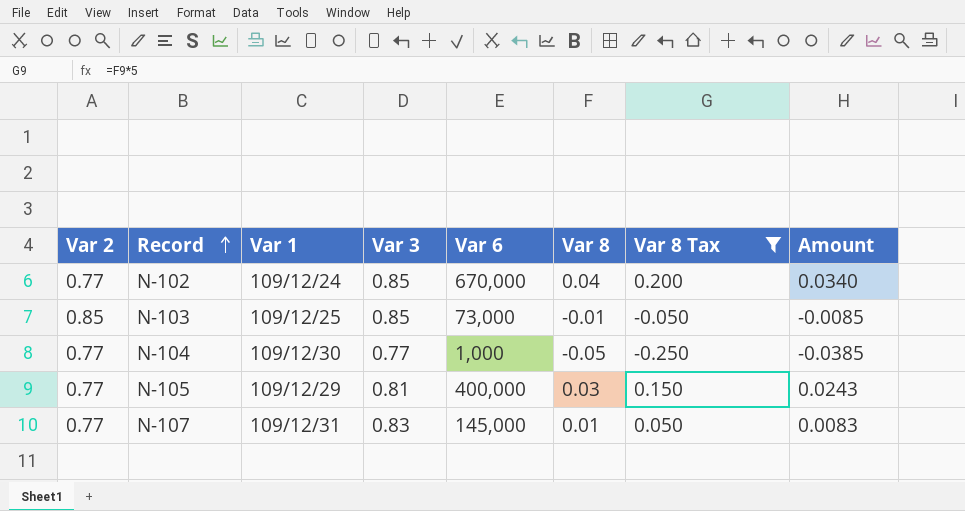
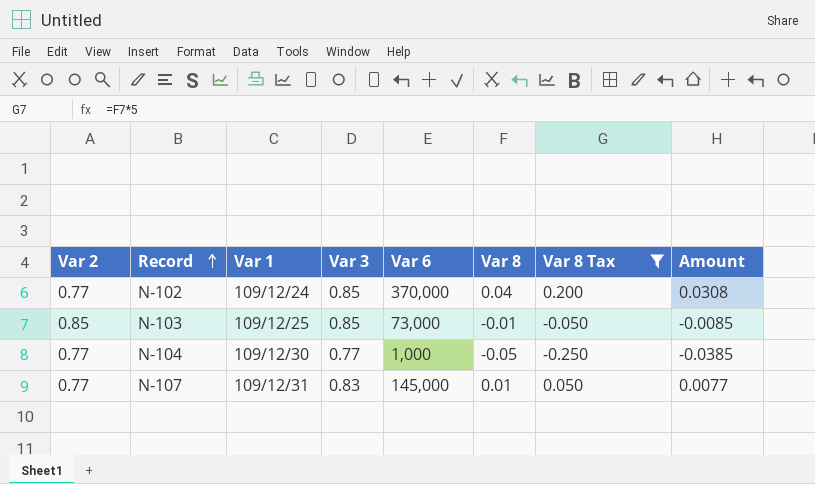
column Amount | formula: [Var 3] * [Var 8] -> [Var 2] * [Var 8]
row N-105: 0.77 | 109/12/29 | 0.81 | 400,000 | 0.03 | 0.150 | 0.0243 -> none
N-102 | Var 6: 670,000 -> 370,000

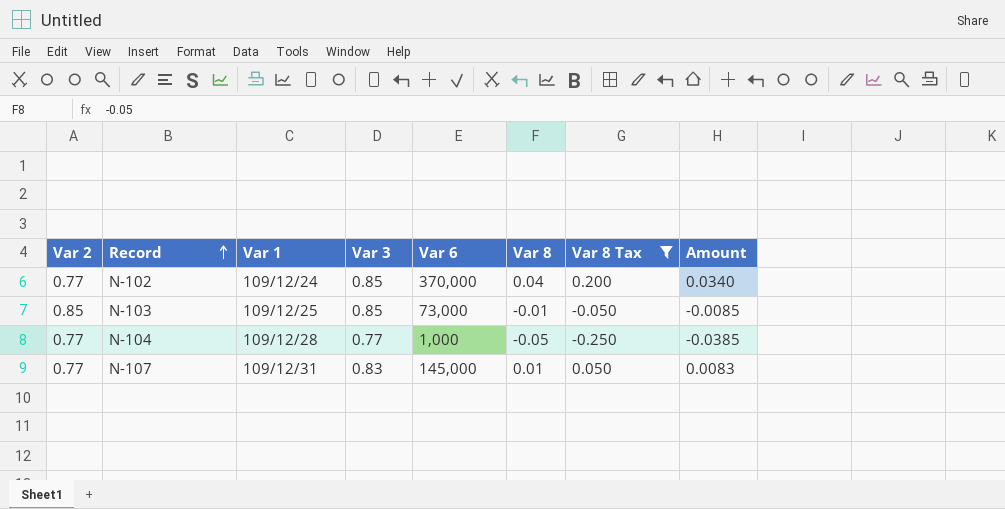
column Amount | formula: [Var 2] * [Var 8] -> [Var 3] * [Var 8]
N-104 | Var 1: 109/12/30 -> 109/12/28

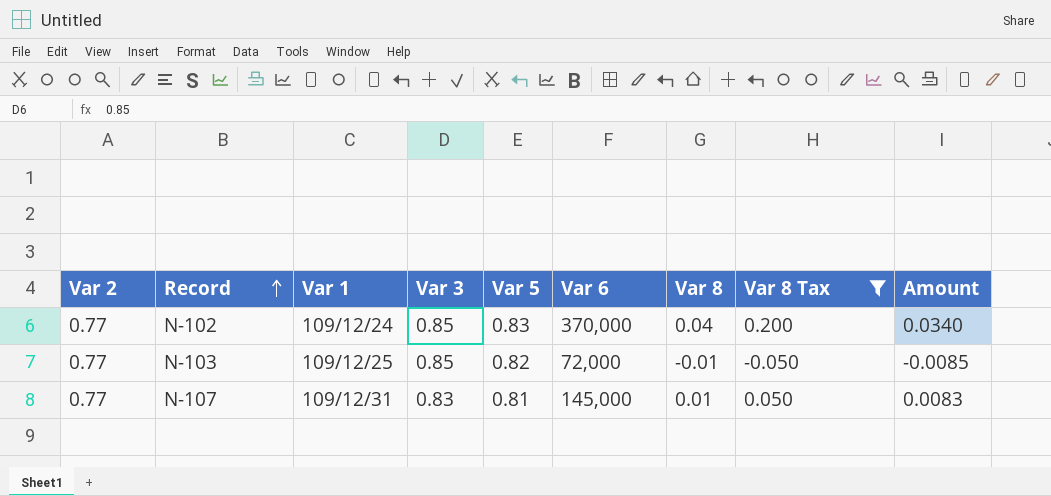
column Var 5 | position: none -> 5
row N-104: 0.77 | 109/12/28 | 0.77 | 1,000 | -0.05 | -0.250 | -0.0385 -> none
N-103 | Var 2: 0.85 -> 0.77
N-103 | Var 6: 73,000 -> 72,000

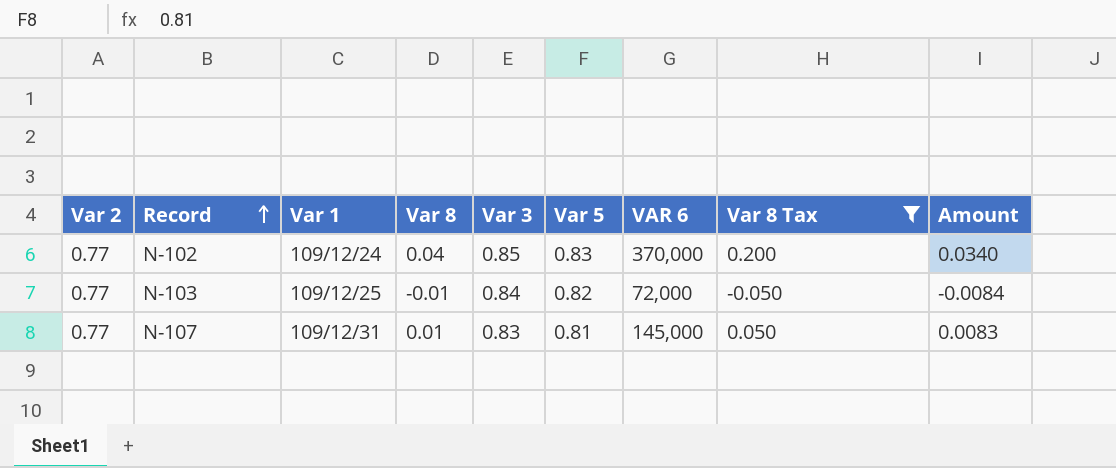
column Var 8 | position: 7 -> 4
column name: Var 6 -> VAR 6
N-103 | Var 3: 0.85 -> 0.84
N-103 | Amount: -0.0085 -> -0.0084

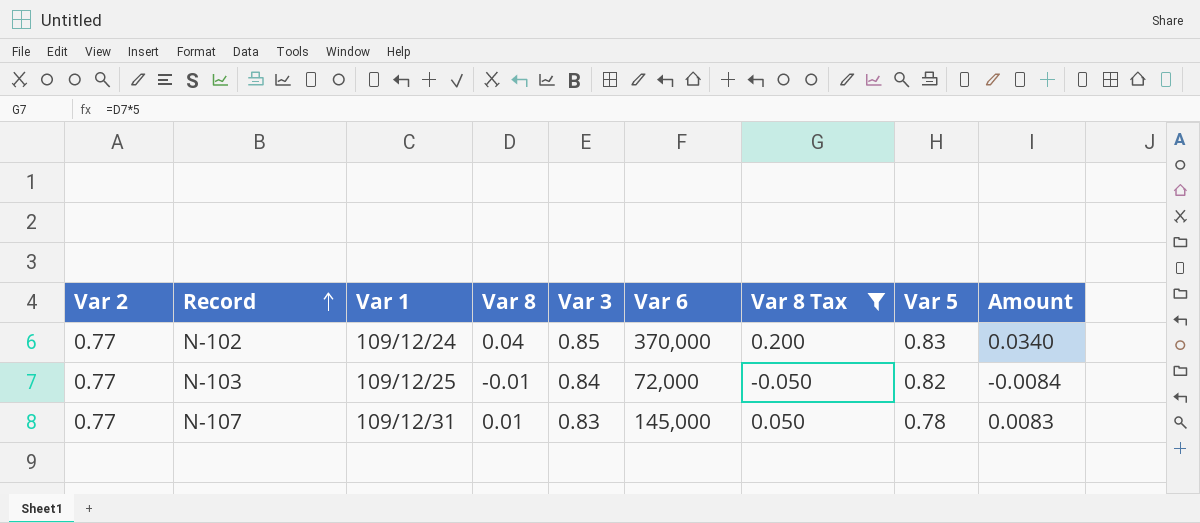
column name: VAR 6 -> Var 6
column Var 5 | position: 6 -> 8
N-107 | Var 5: 0.81 -> 0.78

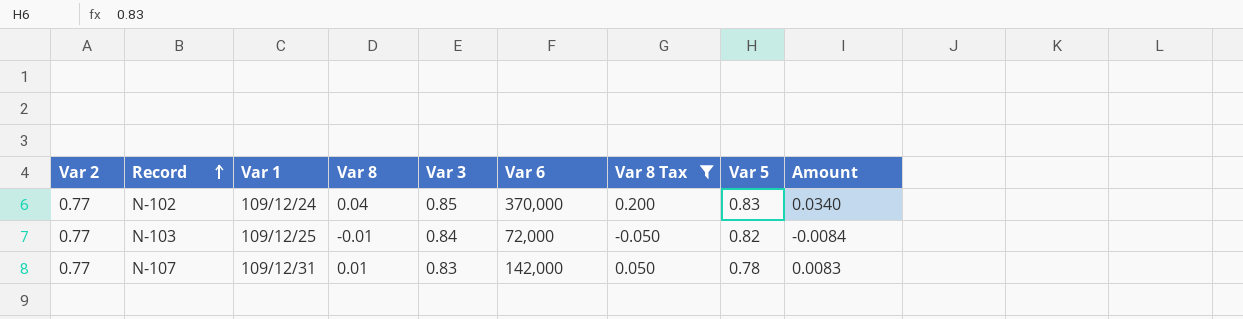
N-107 | Var 6: 145,000 -> 142,000

